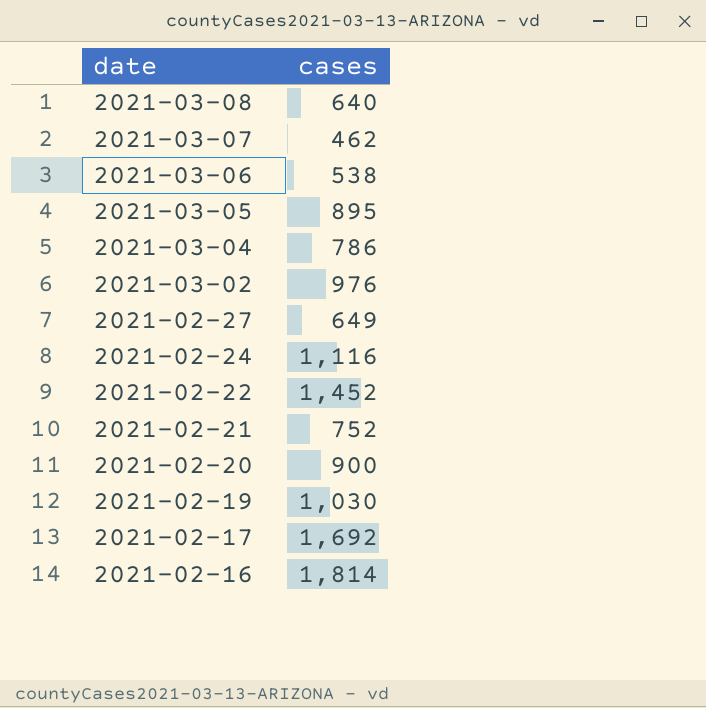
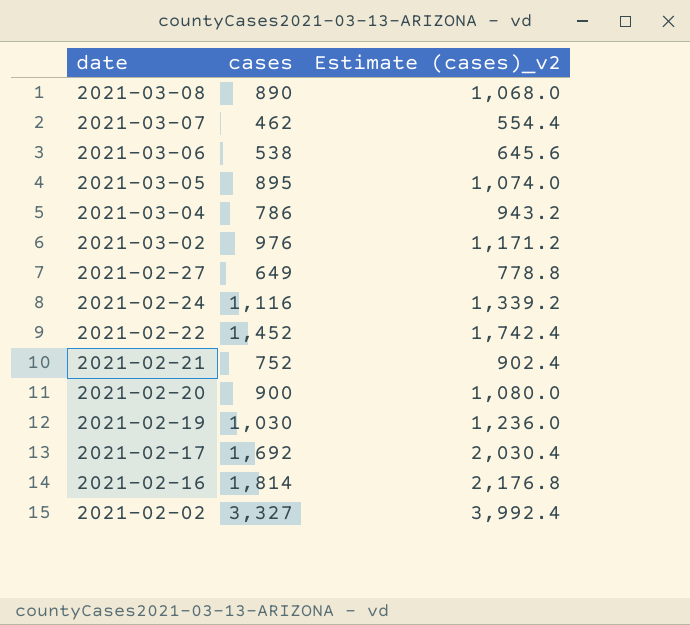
column Estimate (cases)_v2 | formula: none -> [cases] * 1.2
2021-03-08 | cases: 640 -> 890
row 2021-02-02: none -> 3,327 | 3,992.4

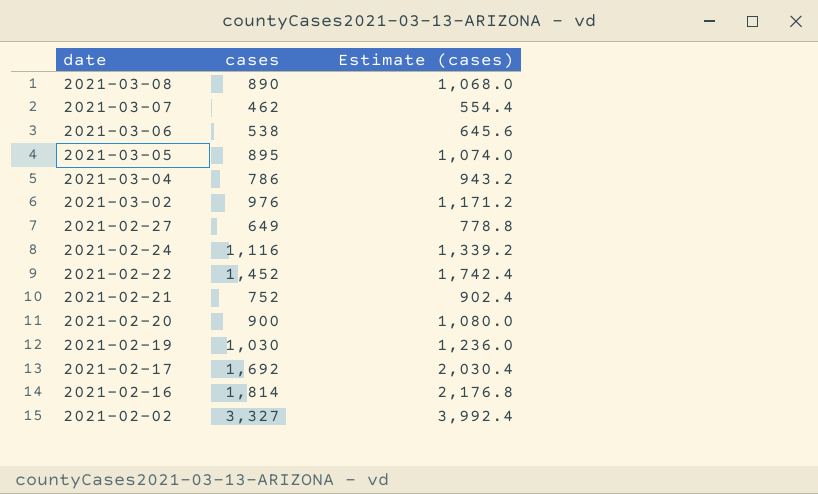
column name: Estimate (cases)_v2 -> Estimate (cases)

